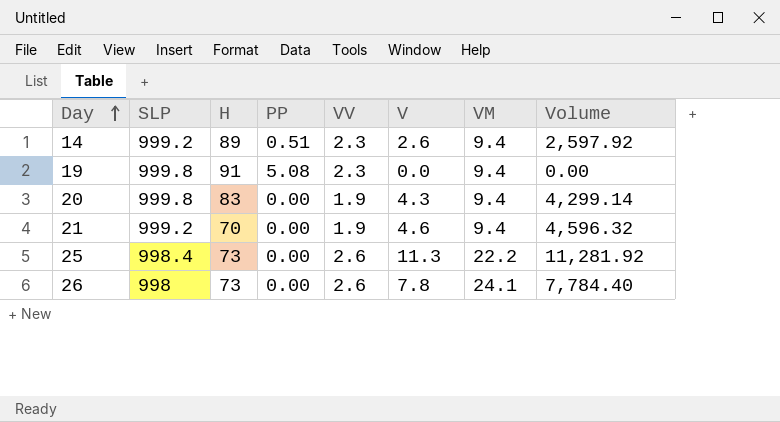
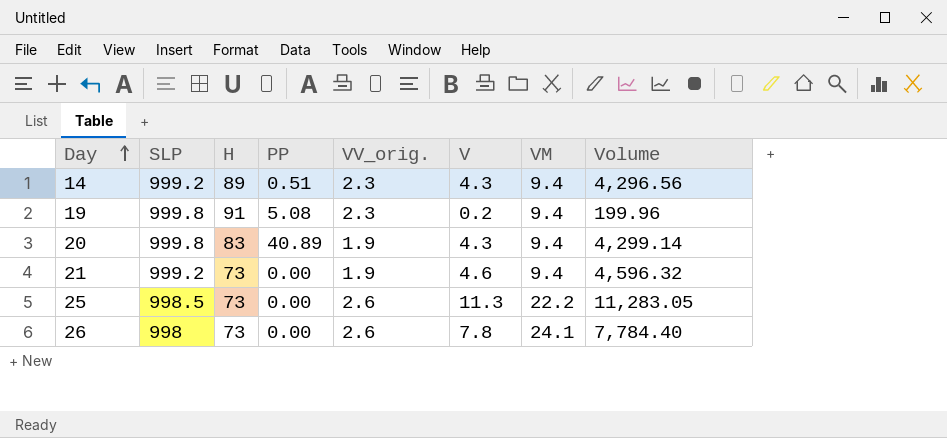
column name: VV -> VV_orig.
14 | V: 2.6 -> 4.3
14 | Volume: 2,597.92 -> 4,296.56
19 | V: 0.0 -> 0.2
19 | Volume: 0.00 -> 199.96
20 | PP: 0.00 -> 40.89
21 | H: 70 -> 73
25 | SLP: 998.4 -> 998.5
25 | Volume: 11,281.92 -> 11,283.05

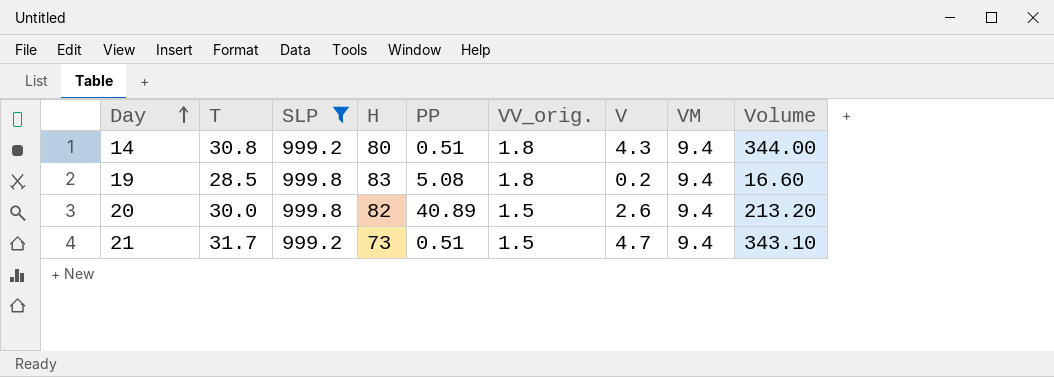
filter: none -> SLP >= 999.2
column T | position: none -> 2
column Volume | formula: [SLP] * [V] -> [H] * [V]
14 | H: 89 -> 80
14 | VV_orig.: 2.3 -> 1.8
19 | H: 91 -> 83
19 | VV_orig.: 2.3 -> 1.8
20 | H: 83 -> 82
20 | VV_orig.: 1.9 -> 1.5
20 | V: 4.3 -> 2.6
21 | PP: 0.00 -> 0.51
21 | VV_orig.: 1.9 -> 1.5
21 | V: 4.6 -> 4.7

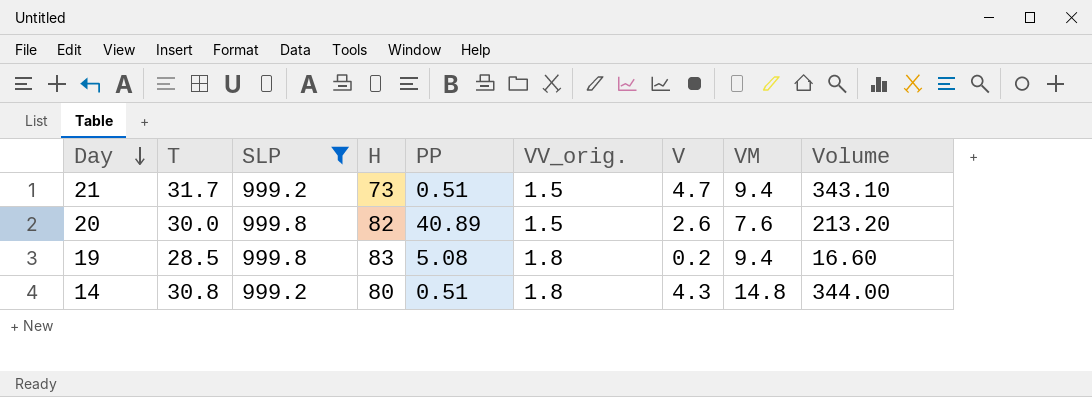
row order: Day ascending -> Day descending
20 | VM: 9.4 -> 7.6
14 | VM: 9.4 -> 14.8

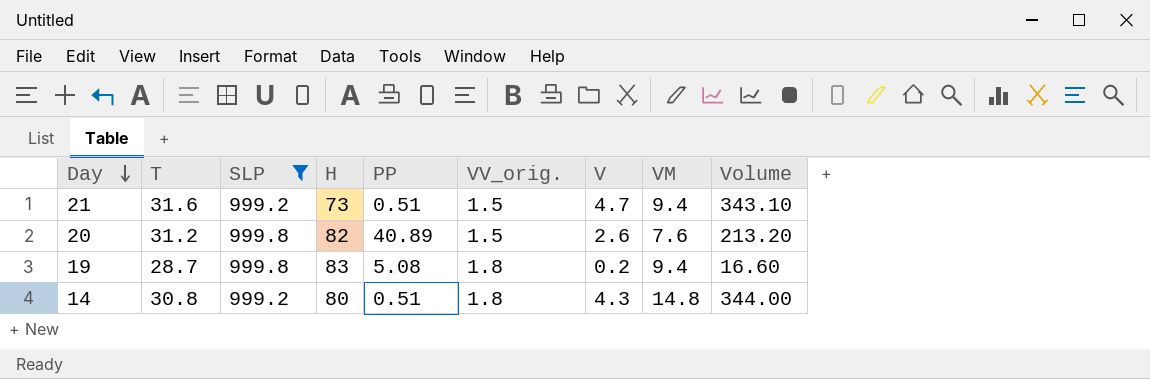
21 | T: 31.7 -> 31.6
20 | T: 30.0 -> 31.2
19 | T: 28.5 -> 28.7

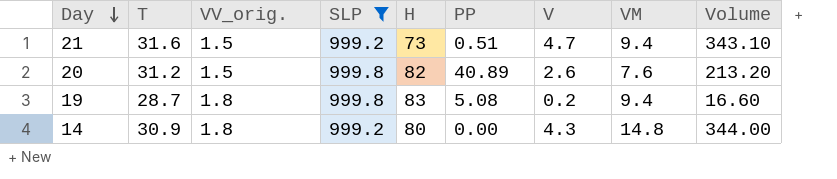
column VV_orig. | position: 6 -> 3
14 | T: 30.8 -> 30.9
14 | PP: 0.51 -> 0.00

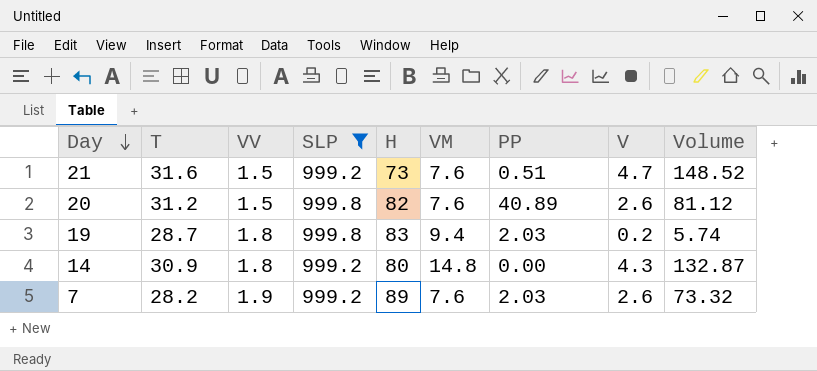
column name: VV_orig. -> VV
column VM | position: 8 -> 6
column Volume | formula: [H] * [V] -> [T] * [V]
21 | VM: 9.4 -> 7.6
19 | PP: 5.08 -> 2.03
row 7: none -> 28.2 | 1.9 | 999.2 | 89 | 7.6 | 2.03 | 2.6 | 73.32

